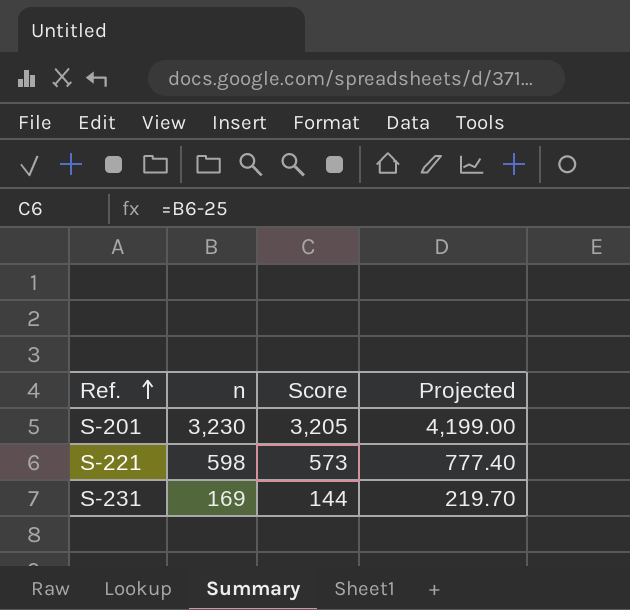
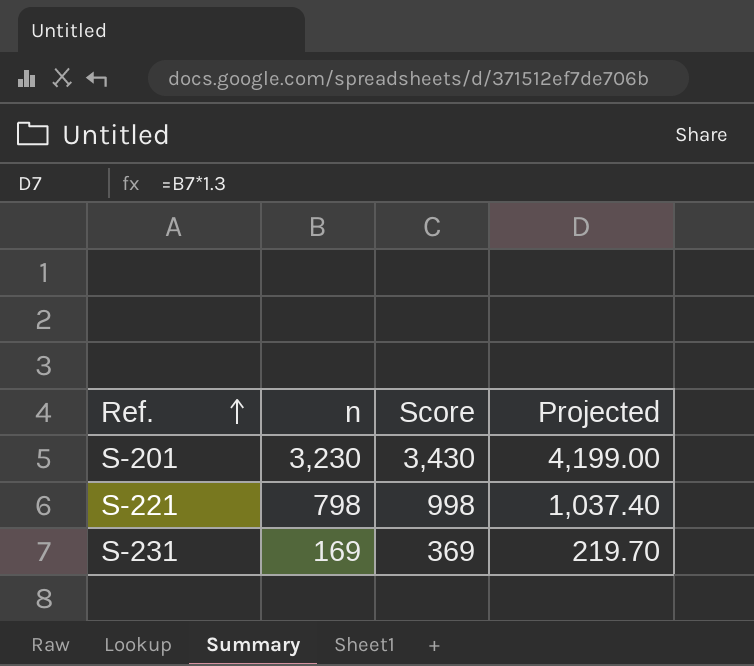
column Score | formula: [n] - 25 -> [n] + 200
S-221 | n: 598 -> 798
S-221 | Projected: 777.40 -> 1,037.40

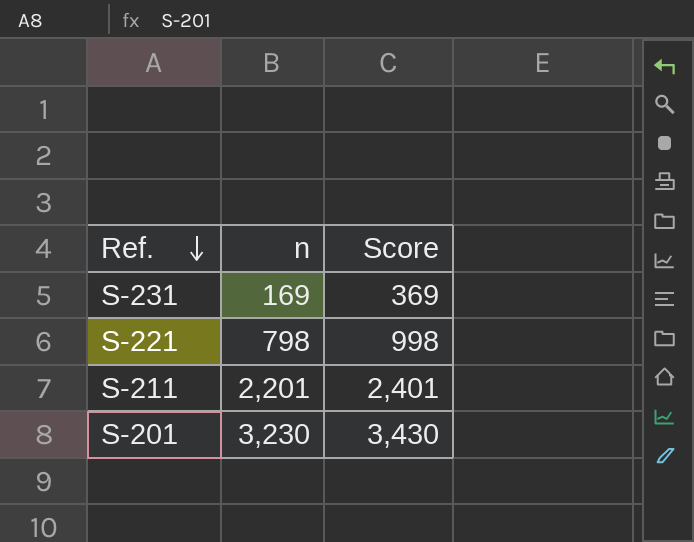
row order: Ref. ascending -> Ref. descending
column Projected | formula: [n] * 1.3 -> none
row S-211: none -> 2,201 | 2,401

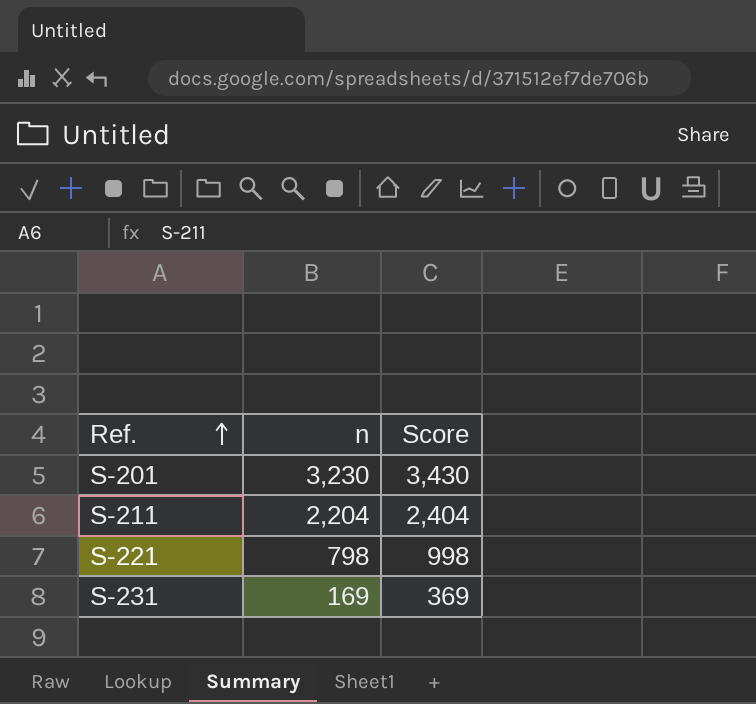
row order: Ref. descending -> Ref. ascending
S-211 | n: 2,201 -> 2,204
S-211 | Score: 2,401 -> 2,404

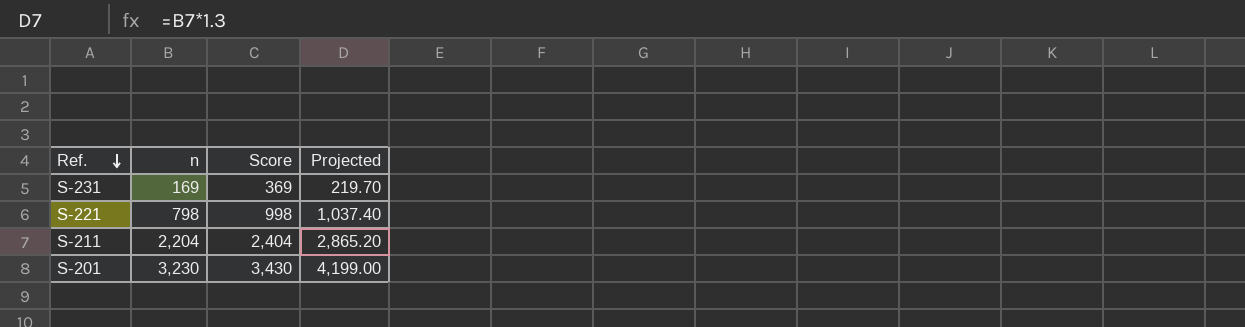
row order: Ref. ascending -> Ref. descending
column Projected | formula: none -> [n] * 1.3

